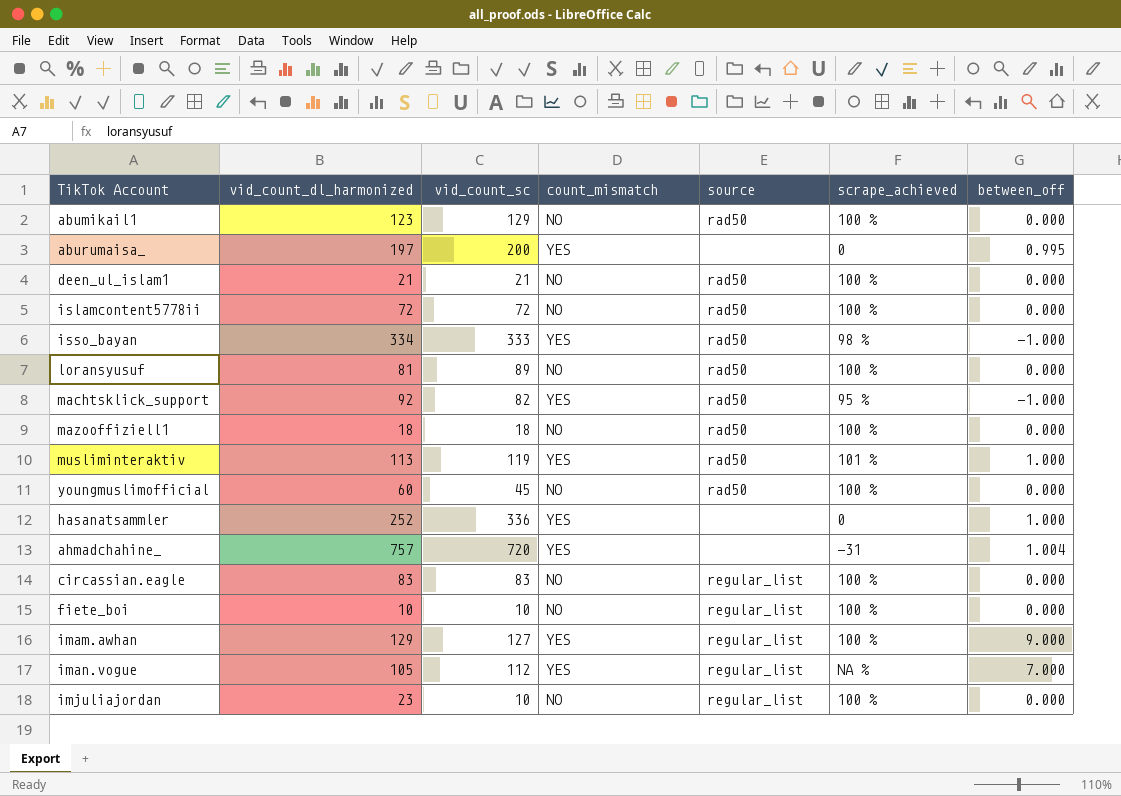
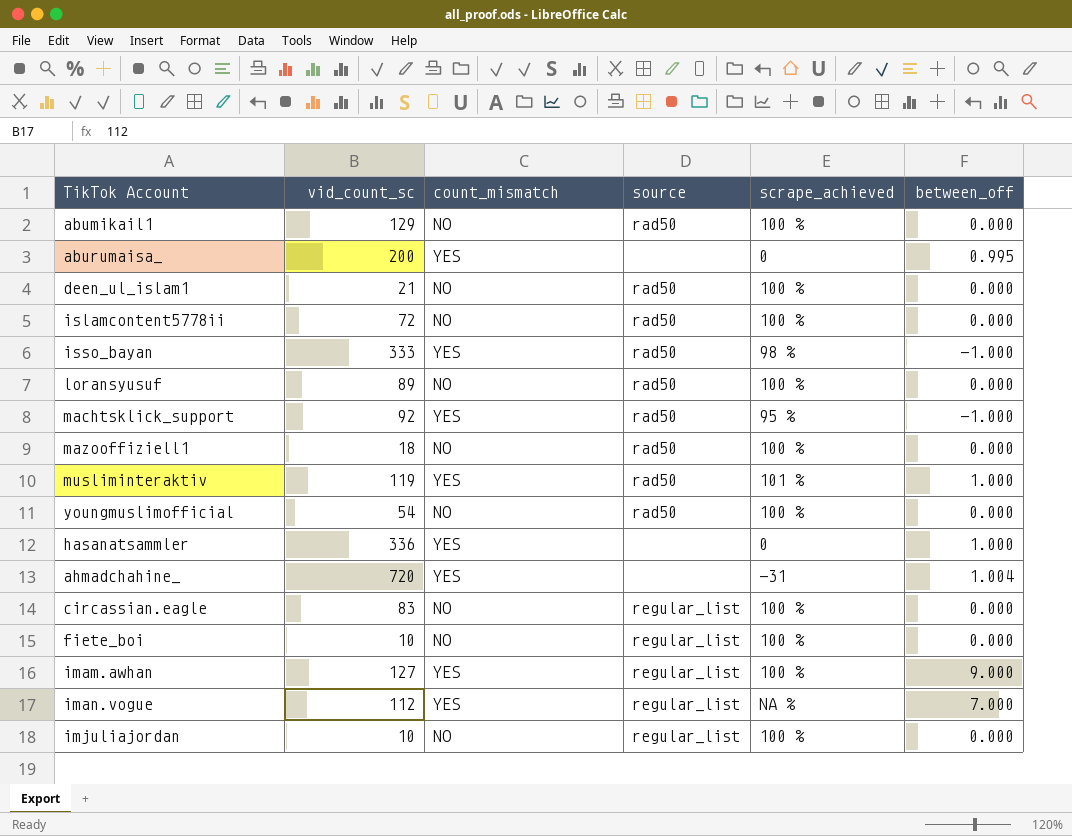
column vid_count_dl_harmonized | position: 2 -> none
machtsklick_support | vid_count_sc: 82 -> 92
youngmuslimofficial | vid_count_sc: 45 -> 54

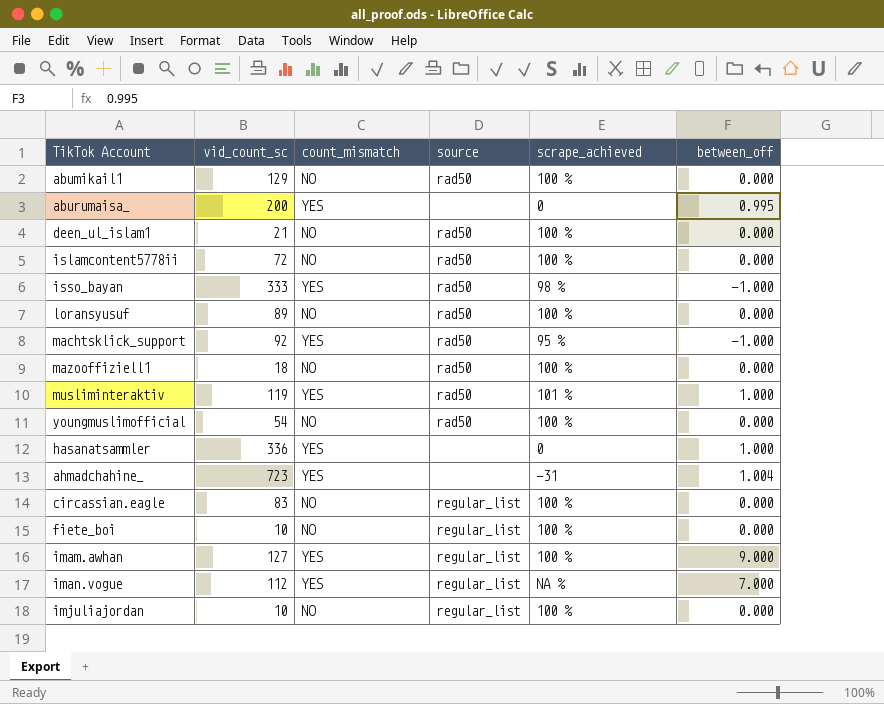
ahmadchahine_ | vid_count_sc: 720 -> 723

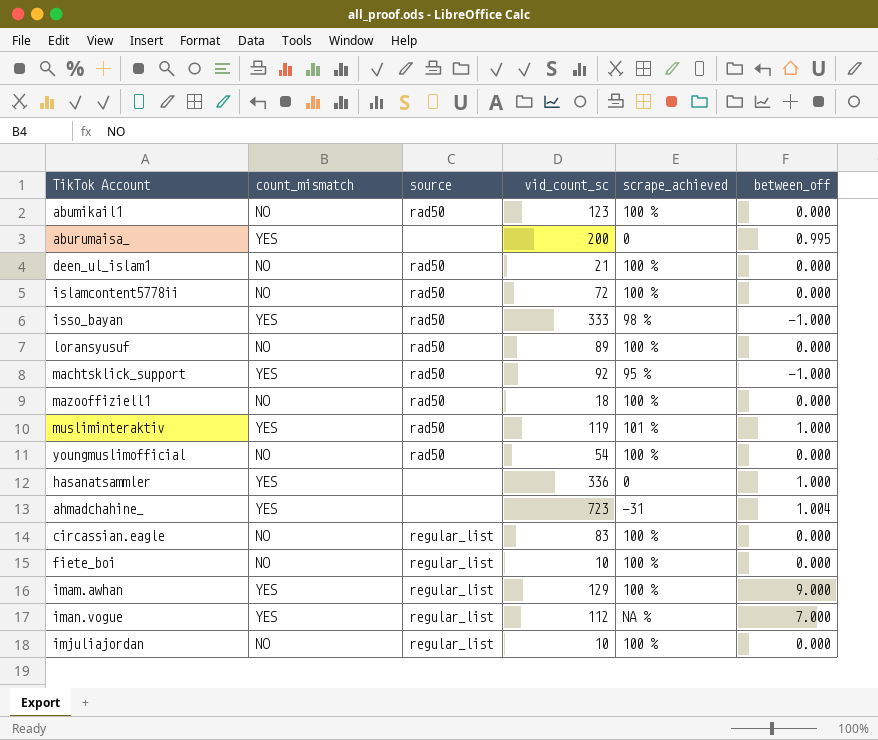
column vid_count_sc | position: 2 -> 4
abumikail1 | vid_count_sc: 129 -> 123
imam.awhan | vid_count_sc: 127 -> 129

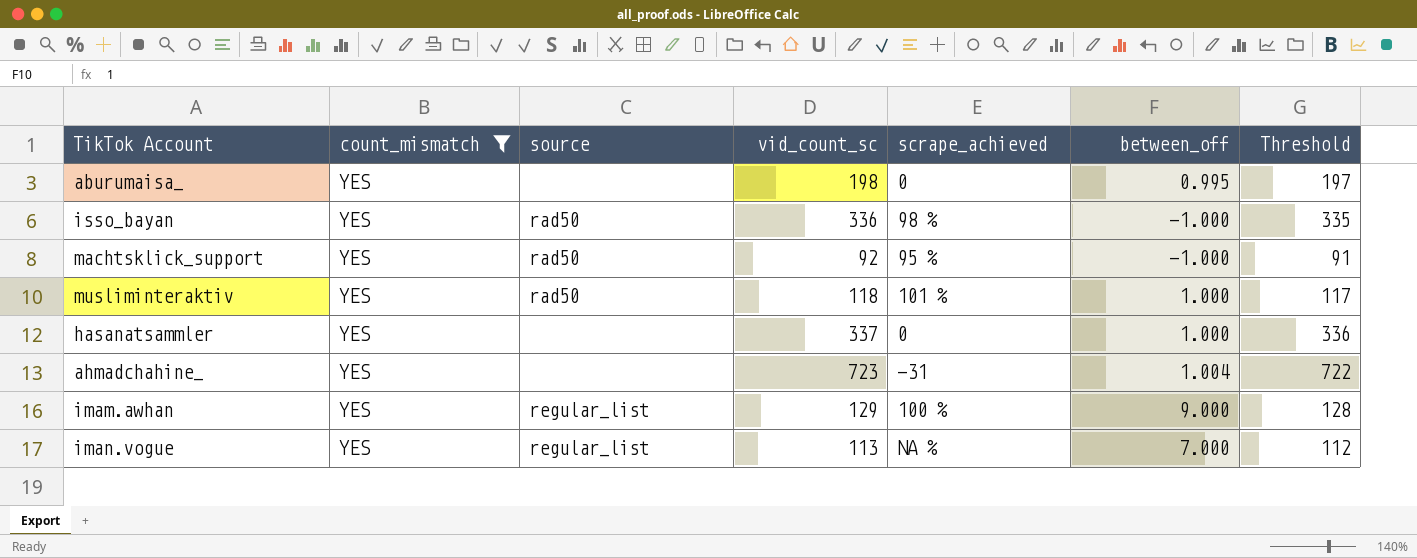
filter: none -> count_mismatch = YES
column Threshold | formula: none -> [vid_count_sc] - 1
aburumaisa_ | vid_count_sc: 200 -> 198
isso_bayan | vid_count_sc: 333 -> 336
musliminteraktiv | vid_count_sc: 119 -> 118
hasanatsammler | vid_count_sc: 336 -> 337
iman.vogue | vid_count_sc: 112 -> 113

